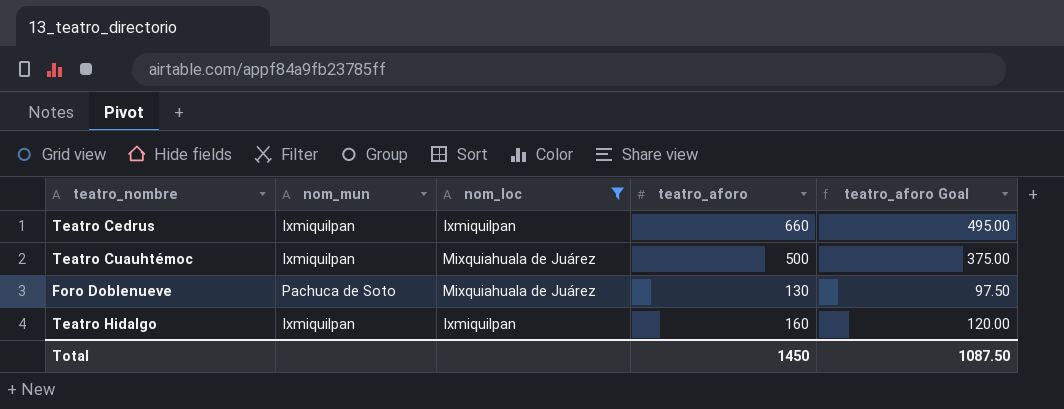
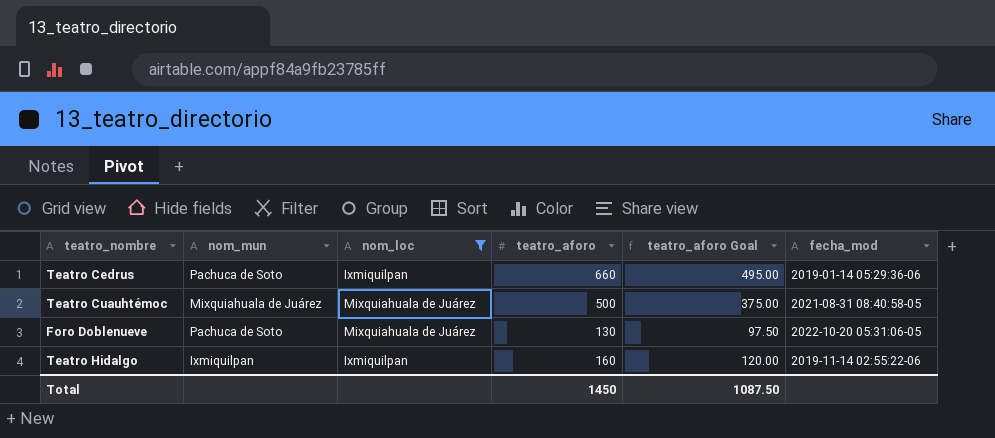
column fecha_mod | position: none -> 6
Teatro Cedrus | nom_mun: Ixmiquilpan -> Pachuca de Soto
Teatro Cuauhtémoc | nom_mun: Ixmiquilpan -> Mixquiahuala de Juárez

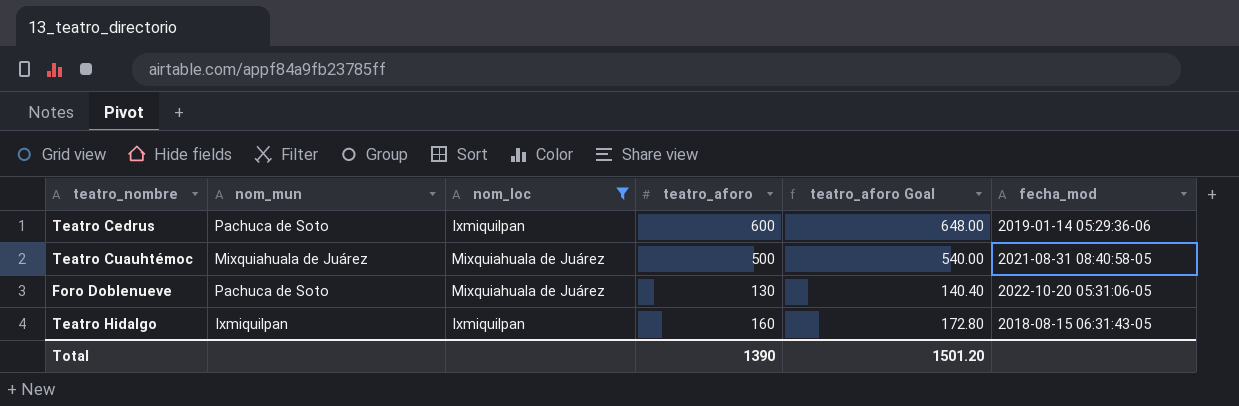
column teatro_aforo Goal | formula: [teatro_aforo] * 0.75 -> [teatro_aforo] * 1.08
Teatro Cedrus | teatro_aforo: 660 -> 600
Teatro Hidalgo | fecha_mod: 2019-11-14 02:55:22-06 -> 2018-08-15 06:31:43-05
Total | teatro_aforo: 1450 -> 1390
Total | teatro_aforo Goal: 1087.50 -> 1501.20

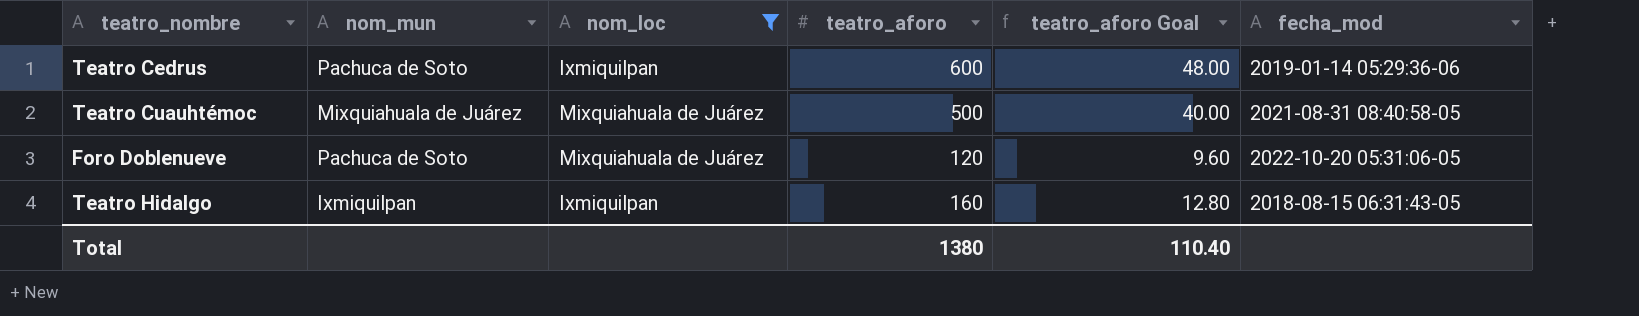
column teatro_aforo Goal | formula: [teatro_aforo] * 1.08 -> [teatro_aforo] * 0.08
Foro Doblenueve | teatro_aforo: 130 -> 120
Total | teatro_aforo: 1390 -> 1380
Total | teatro_aforo Goal: 1501.20 -> 110.40

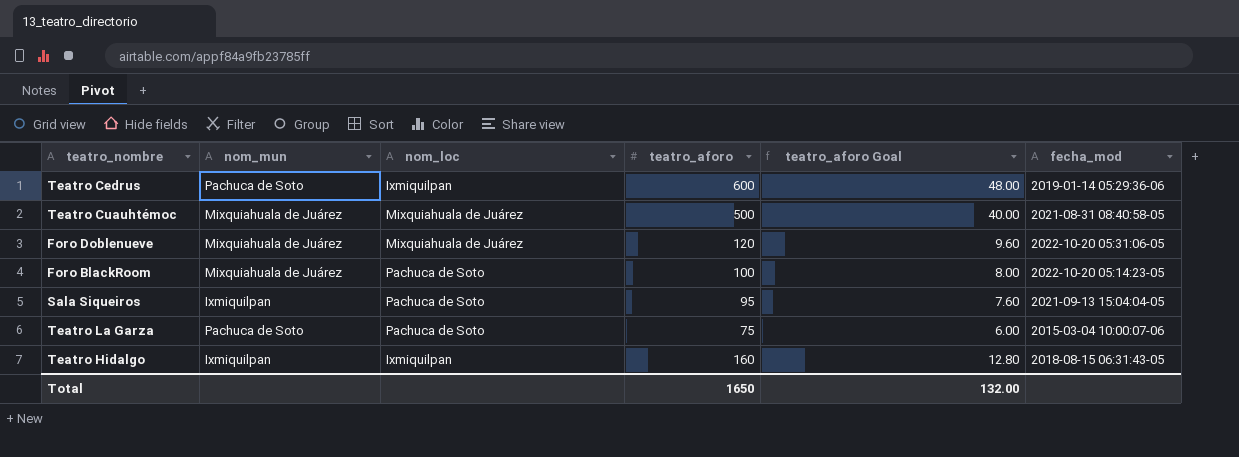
filter: nom_loc != Pachuca de Soto -> none
Foro Doblenueve | nom_mun: Pachuca de Soto -> Mixquiahuala de Juárez
Total | teatro_aforo: 1380 -> 1650
Total | teatro_aforo Goal: 110.40 -> 132.00

